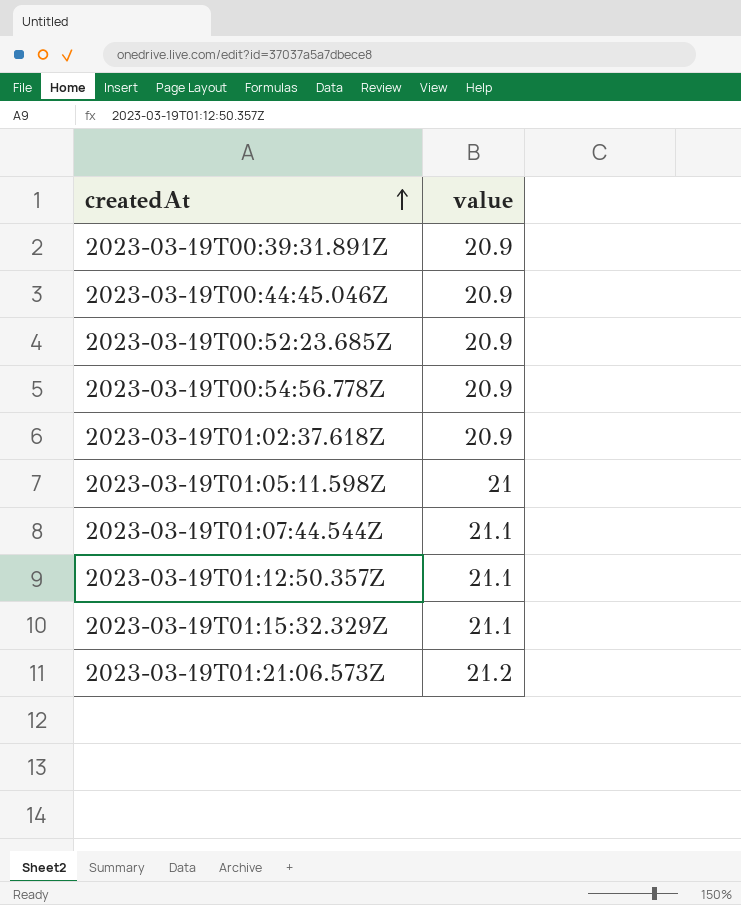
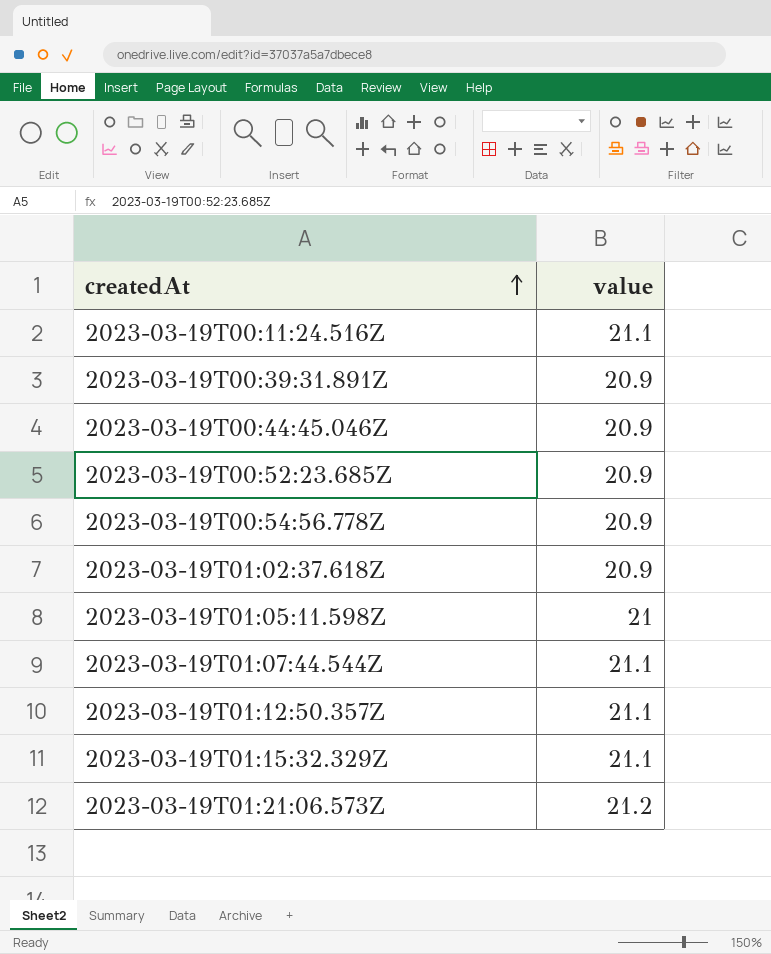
row 2023-03-19T00:11:24.516Z: none -> 21.1

